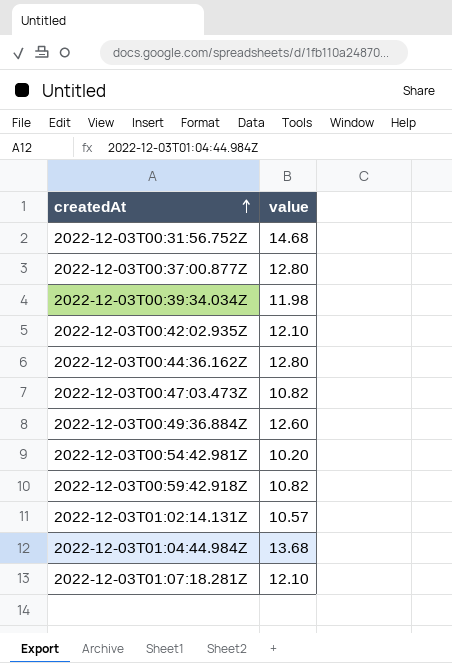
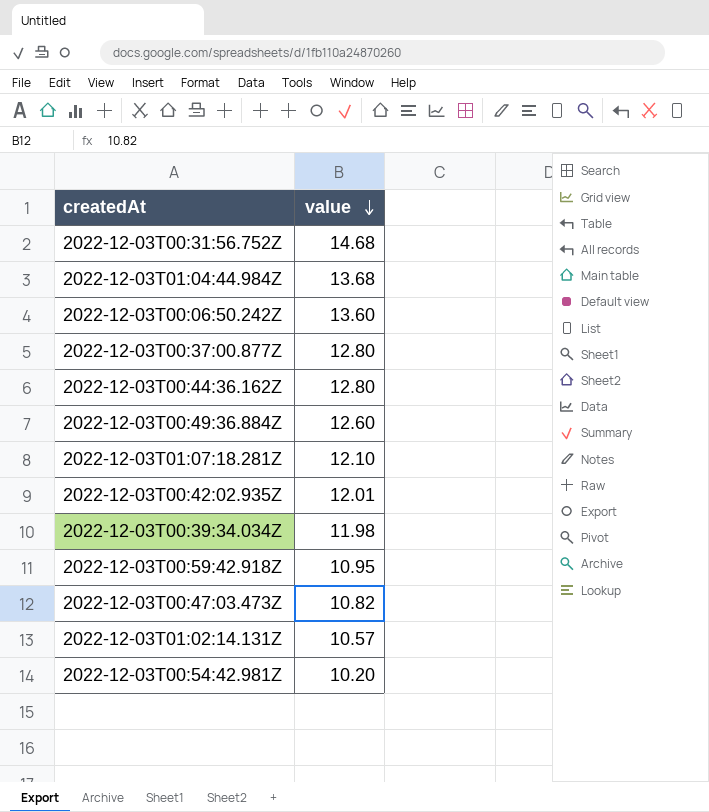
row order: createdAt ascending -> value descending
row 2022-12-03T00:06:50.242Z: none -> 13.60
2022-12-03T00:42:02.935Z | value: 12.10 -> 12.01
2022-12-03T00:59:42.918Z | value: 10.82 -> 10.95

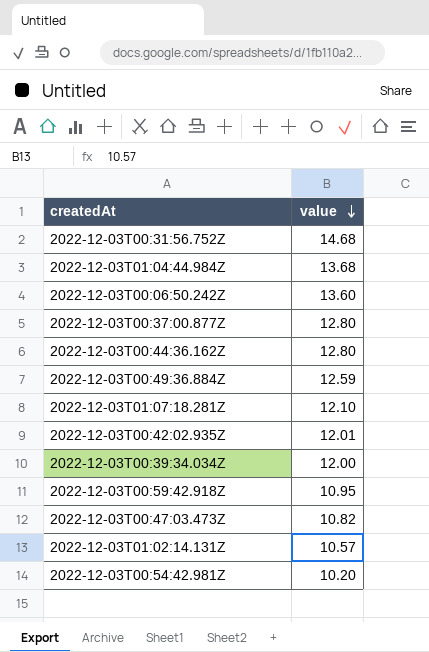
2022-12-03T00:49:36.884Z | value: 12.60 -> 12.59
2022-12-03T00:39:34.034Z | value: 11.98 -> 12.00

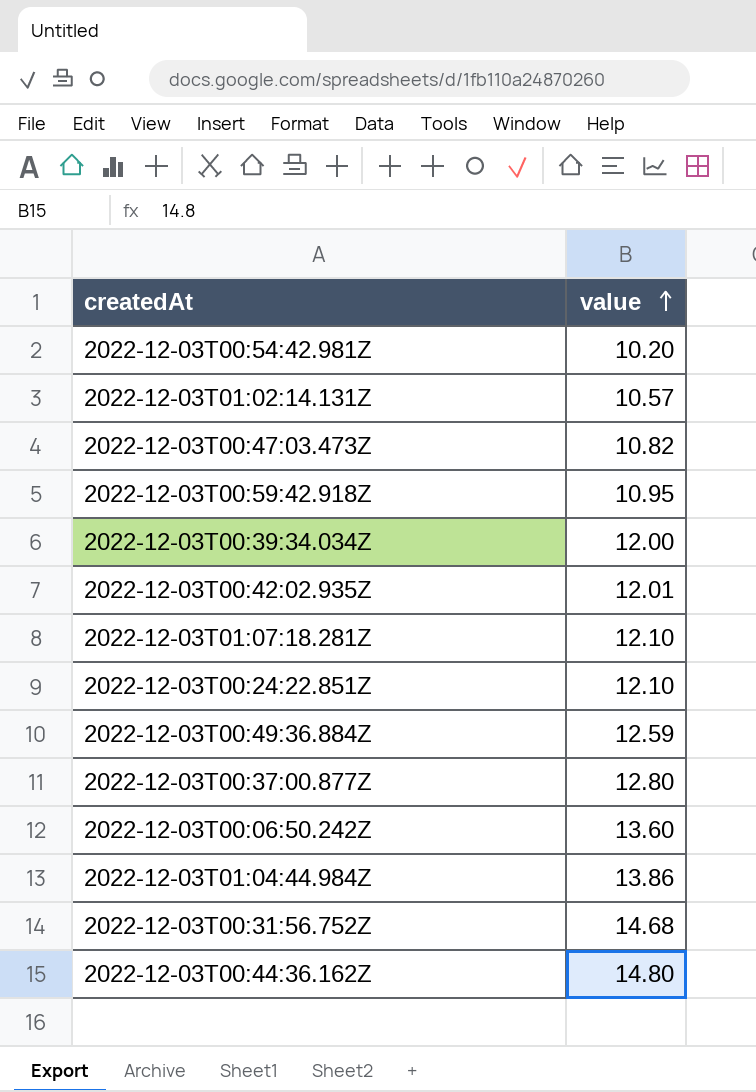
row order: value descending -> value ascending
row 2022-12-03T00:24:22.851Z: none -> 12.10
2022-12-03T01:04:44.984Z | value: 13.68 -> 13.86
2022-12-03T00:44:36.162Z | value: 12.80 -> 14.80

